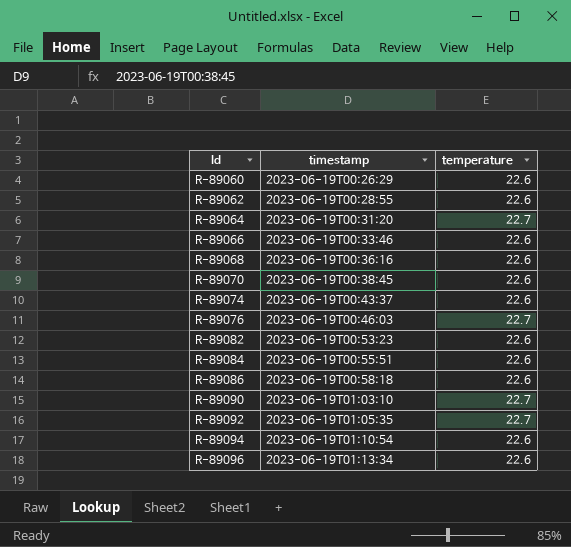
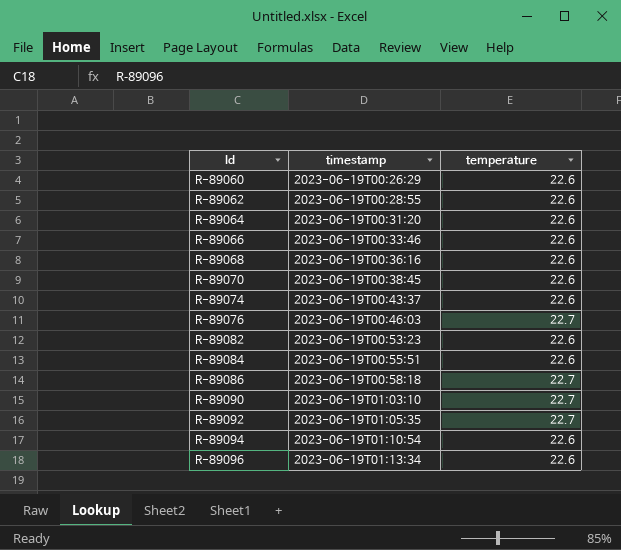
R-89064 | temperature: 22.7 -> 22.6
R-89086 | temperature: 22.6 -> 22.7

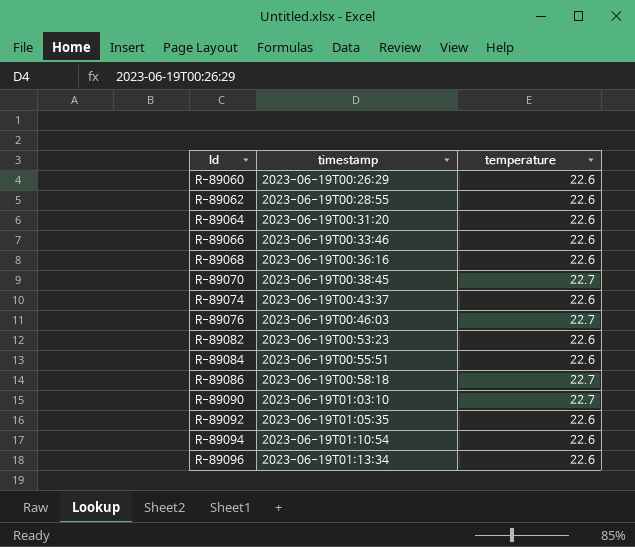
R-89070 | temperature: 22.6 -> 22.7
R-89092 | temperature: 22.7 -> 22.6

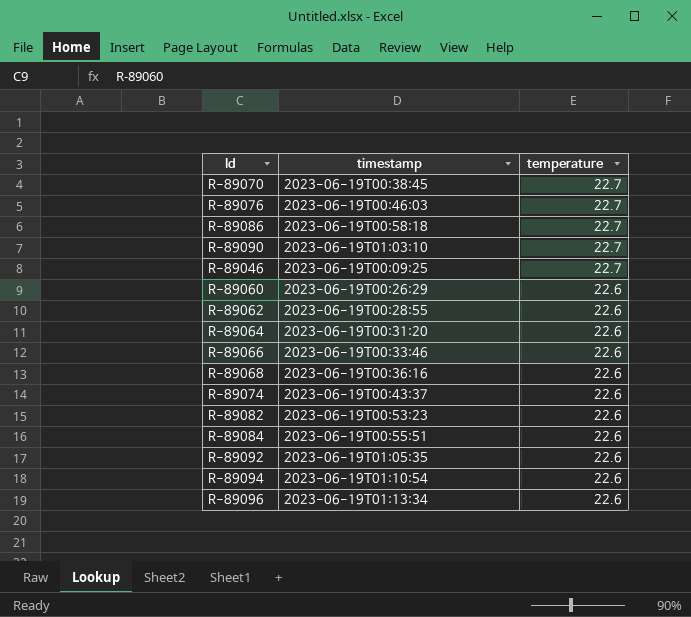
row order: Id ascending -> temperature descending
row R-89046: none -> 2023-06-19T00:09:25 | 22.7

